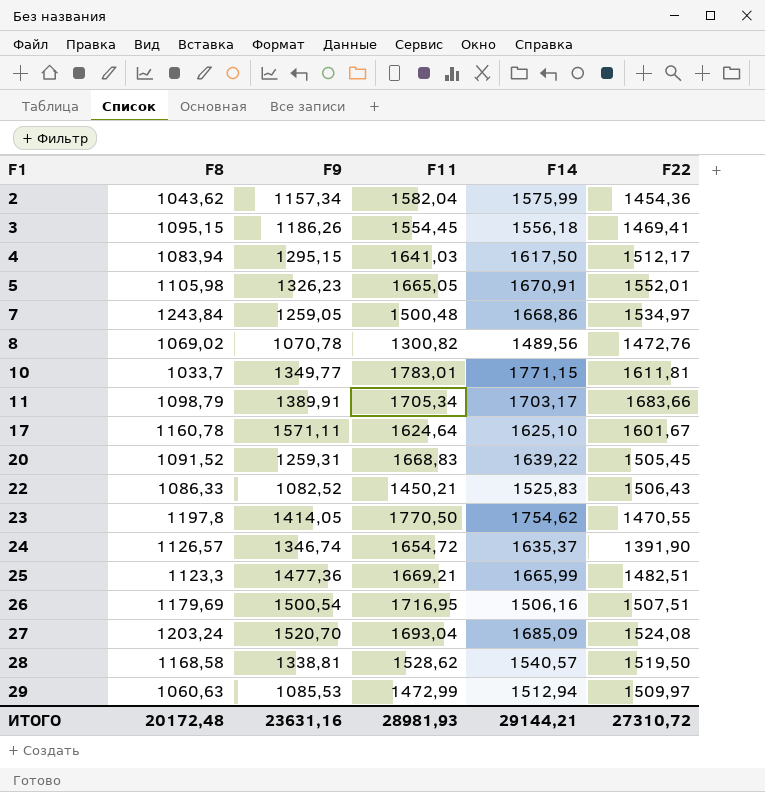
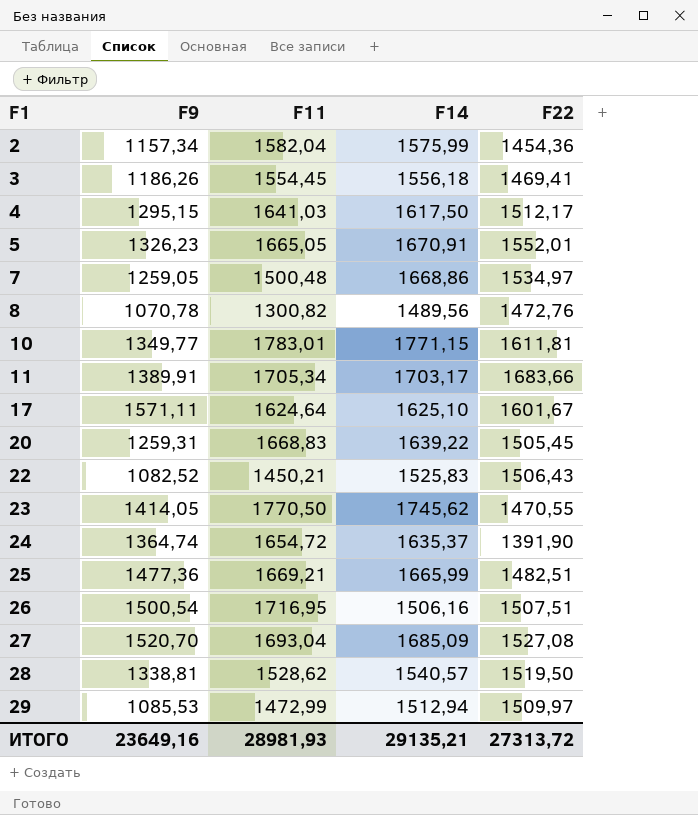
column F8 | position: 2 -> none
23 | F14: 1754,62 -> 1745,62
24 | F9: 1346,74 -> 1364,74
27 | F22: 1524,08 -> 1527,08
ИТОГО | F9: 23631,16 -> 23649,16
ИТОГО | F14: 29144,21 -> 29135,21
ИТОГО | F22: 27310,72 -> 27313,72

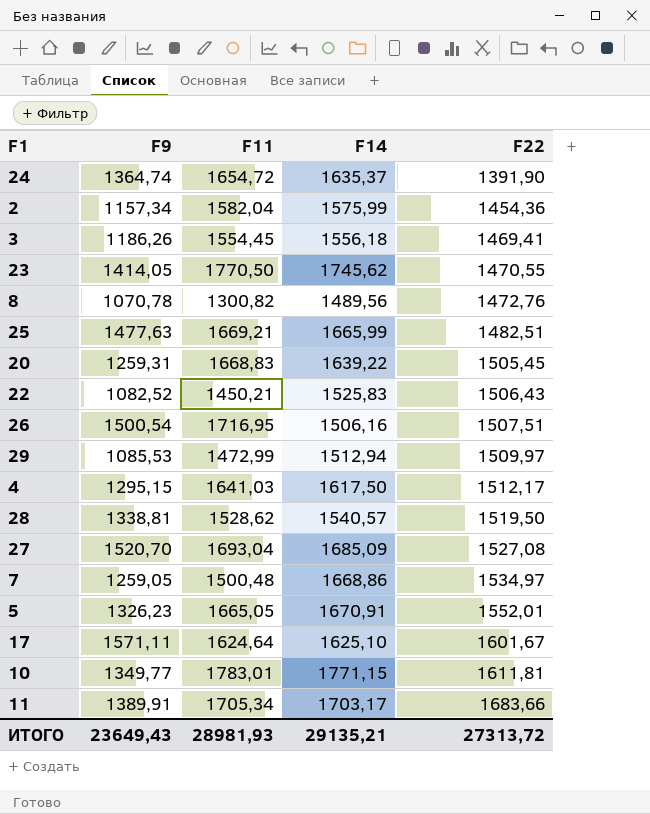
row order: F1 ascending -> F22 ascending
25 | F9: 1477,36 -> 1477,63
ИТОГО | F9: 23649,16 -> 23649,43

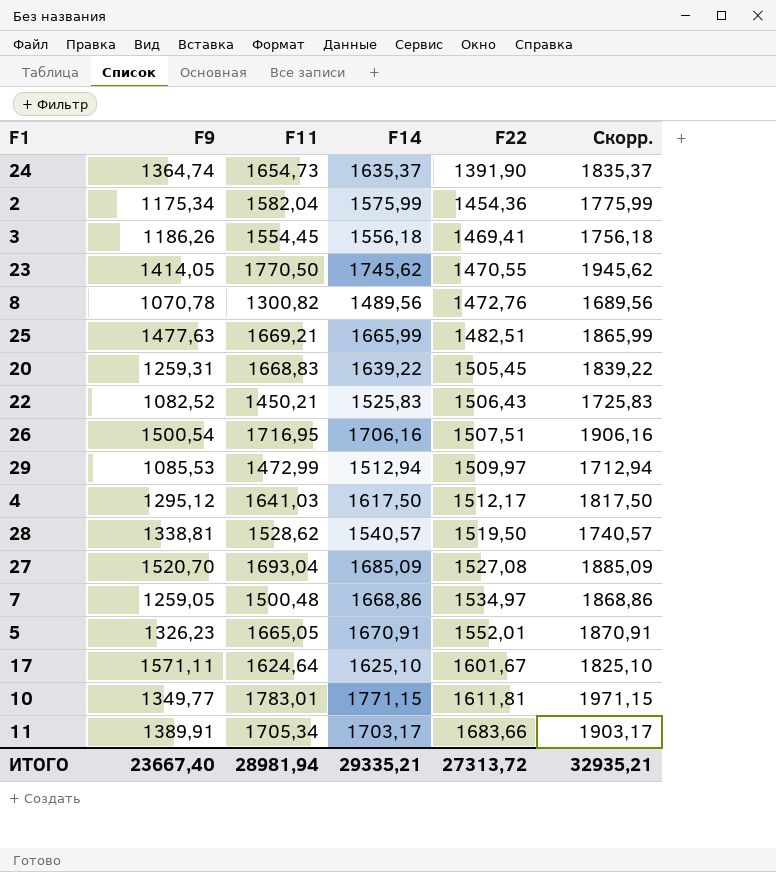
column Скорр. | formula: none -> [F14] + 200
24 | F11: 1654,72 -> 1654,73
2 | F9: 1157,34 -> 1175,34
26 | F14: 1506,16 -> 1706,16
4 | F9: 1295,15 -> 1295,12
ИТОГО | F9: 23649,43 -> 23667,40
ИТОГО | F11: 28981,93 -> 28981,94
ИТОГО | F14: 29135,21 -> 29335,21

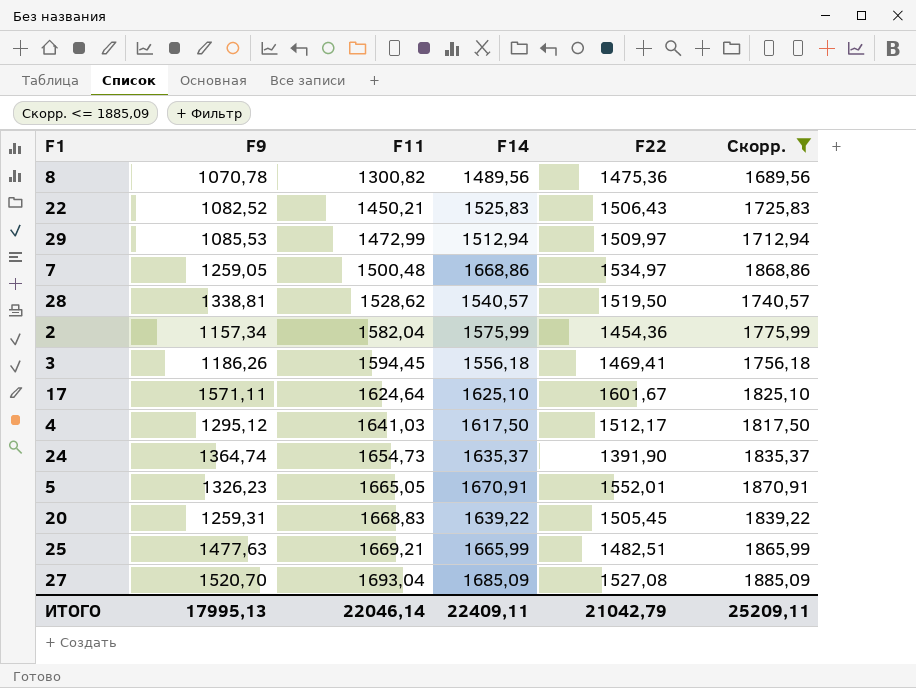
filter: none -> Скорр. <= 1885,09
row order: F22 ascending -> F11 ascending
8 | F22: 1472,76 -> 1475,36
2 | F9: 1175,34 -> 1157,34
3 | F11: 1554,45 -> 1594,45
ИТОГО | F9: 23667,40 -> 17995,13
ИТОГО | F11: 28981,94 -> 22046,14
ИТОГО | F14: 29335,21 -> 22409,11
ИТОГО | F22: 27313,72 -> 21042,79
ИТОГО | Скорр.: 32935,21 -> 25209,11

